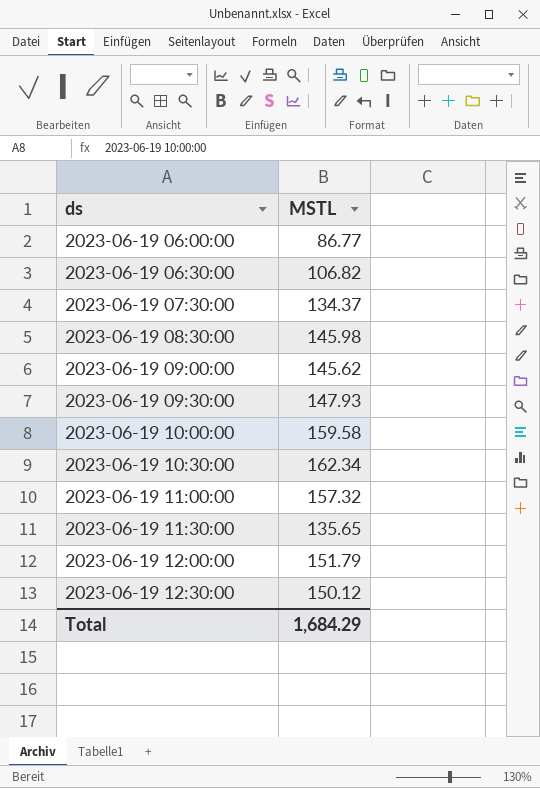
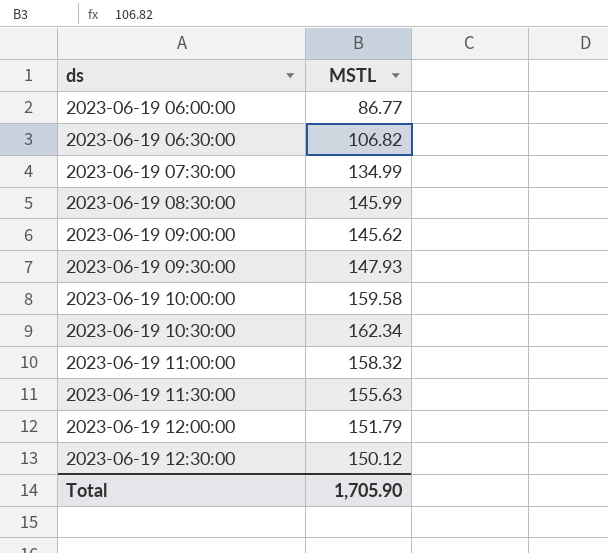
2023-06-19 07:30:00 | MSTL: 134.37 -> 134.99
2023-06-19 08:30:00 | MSTL: 145.98 -> 145.99
2023-06-19 11:00:00 | MSTL: 157.32 -> 158.32
2023-06-19 11:30:00 | MSTL: 135.65 -> 155.63
Total | MSTL: 1,684.29 -> 1,705.90

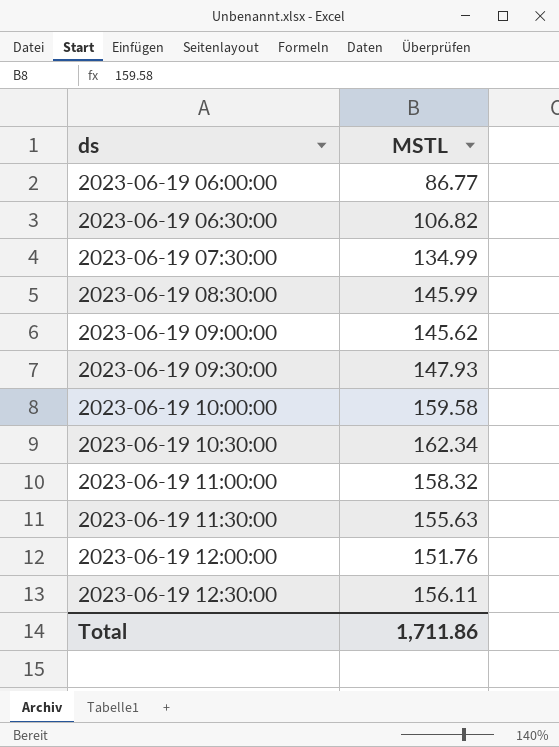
2023-06-19 12:00:00 | MSTL: 151.79 -> 151.76
2023-06-19 12:30:00 | MSTL: 150.12 -> 156.11
Total | MSTL: 1,705.90 -> 1,711.86

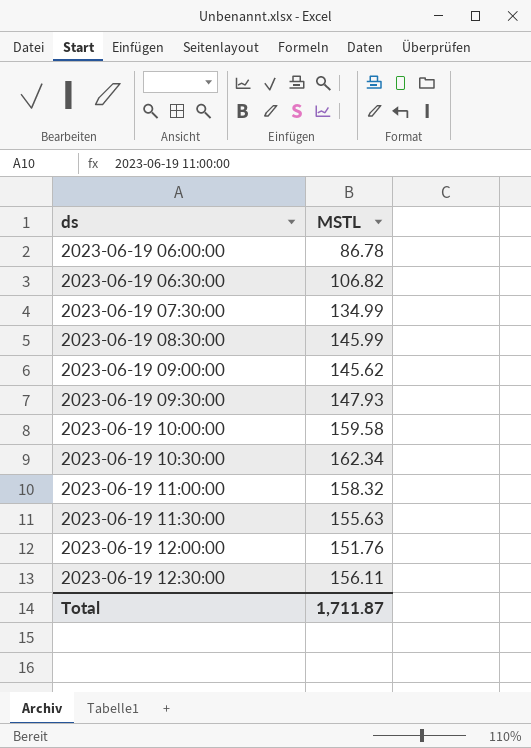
2023-06-19 06:00:00 | MSTL: 86.77 -> 86.78
Total | MSTL: 1,711.86 -> 1,711.87

